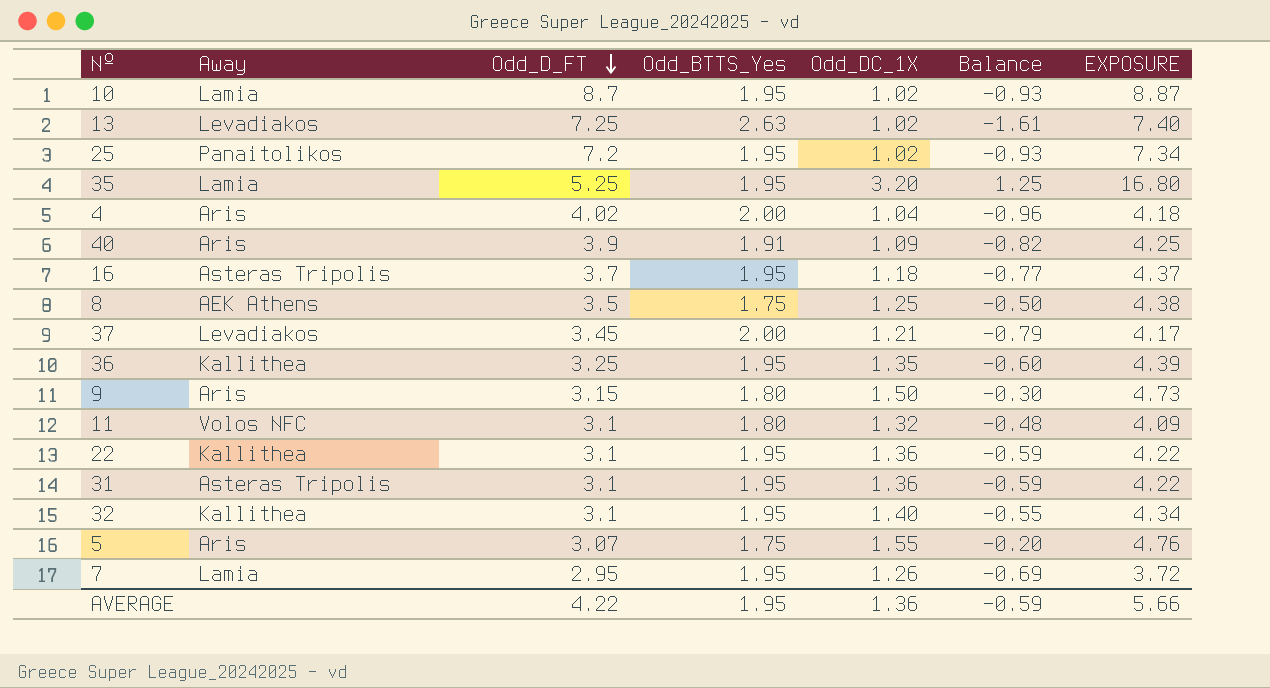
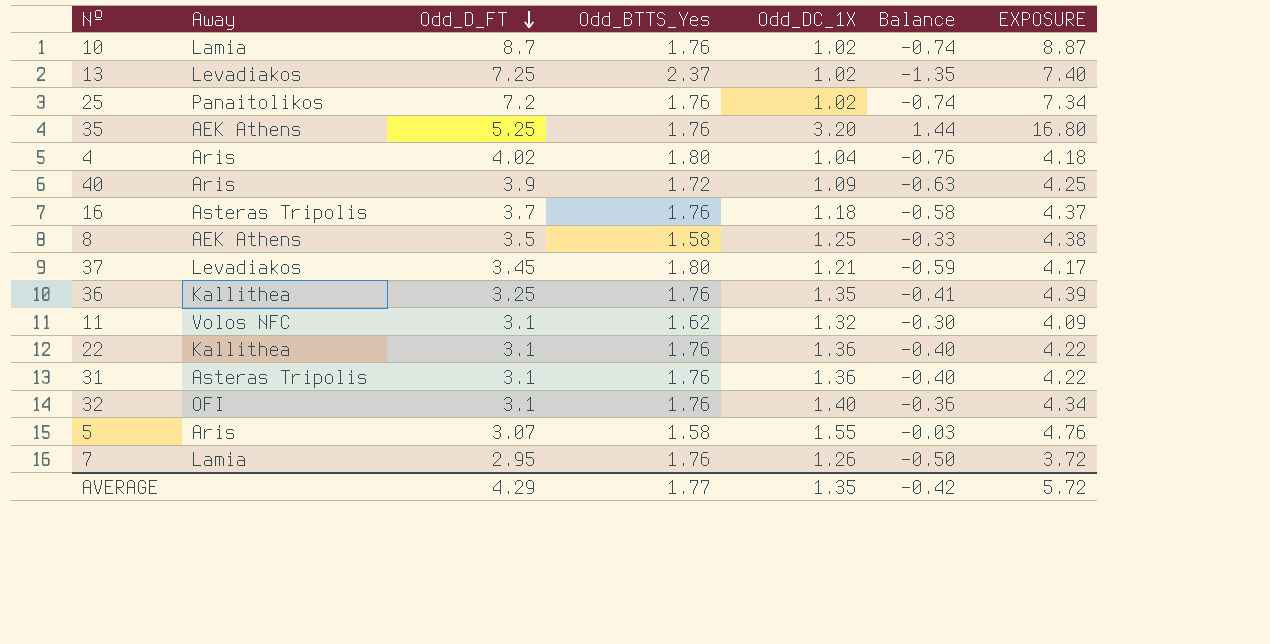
row 9: Aris | 3.15 | 1.80 | 1.50 | -0.30 | 4.73 -> none
10 | Odd_BTTS_Yes: 1.95 -> 1.76
10 | Balance: -0.93 -> -0.74
13 | Odd_BTTS_Yes: 2.63 -> 2.37
13 | Balance: -1.61 -> -1.35
25 | Odd_BTTS_Yes: 1.95 -> 1.76
25 | Balance: -0.93 -> -0.74
35 | Away: Lamia -> AEK Athens
35 | Odd_BTTS_Yes: 1.95 -> 1.76
35 | Balance: 1.25 -> 1.44
4 | Odd_BTTS_Yes: 2.00 -> 1.80
4 | Balance: -0.96 -> -0.76
40 | Odd_BTTS_Yes: 1.91 -> 1.72
40 | Balance: -0.82 -> -0.63
16 | Odd_BTTS_Yes: 1.95 -> 1.76
16 | Balance: -0.77 -> -0.58
8 | Odd_BTTS_Yes: 1.75 -> 1.58
8 | Balance: -0.50 -> -0.33
37 | Odd_BTTS_Yes: 2.00 -> 1.80
37 | Balance: -0.79 -> -0.59
36 | Odd_BTTS_Yes: 1.95 -> 1.76
36 | Balance: -0.60 -> -0.41
11 | Odd_BTTS_Yes: 1.80 -> 1.62
11 | Balance: -0.48 -> -0.30
22 | Odd_BTTS_Yes: 1.95 -> 1.76
22 | Balance: -0.59 -> -0.40
31 | Odd_BTTS_Yes: 1.95 -> 1.76
31 | Balance: -0.59 -> -0.40
32 | Away: Kallithea -> OFI
32 | Odd_BTTS_Yes: 1.95 -> 1.76
32 | Balance: -0.55 -> -0.36
5 | Odd_BTTS_Yes: 1.75 -> 1.58
5 | Balance: -0.20 -> -0.03
7 | Odd_BTTS_Yes: 1.95 -> 1.76
7 | Balance: -0.69 -> -0.50
AVERAGE | Odd_D_FT: 4.22 -> 4.29
AVERAGE | Odd_BTTS_Yes: 1.95 -> 1.77
AVERAGE | Odd_DC_1X: 1.36 -> 1.35
AVERAGE | Balance: -0.59 -> -0.42
AVERAGE | EXPOSURE: 5.66 -> 5.72

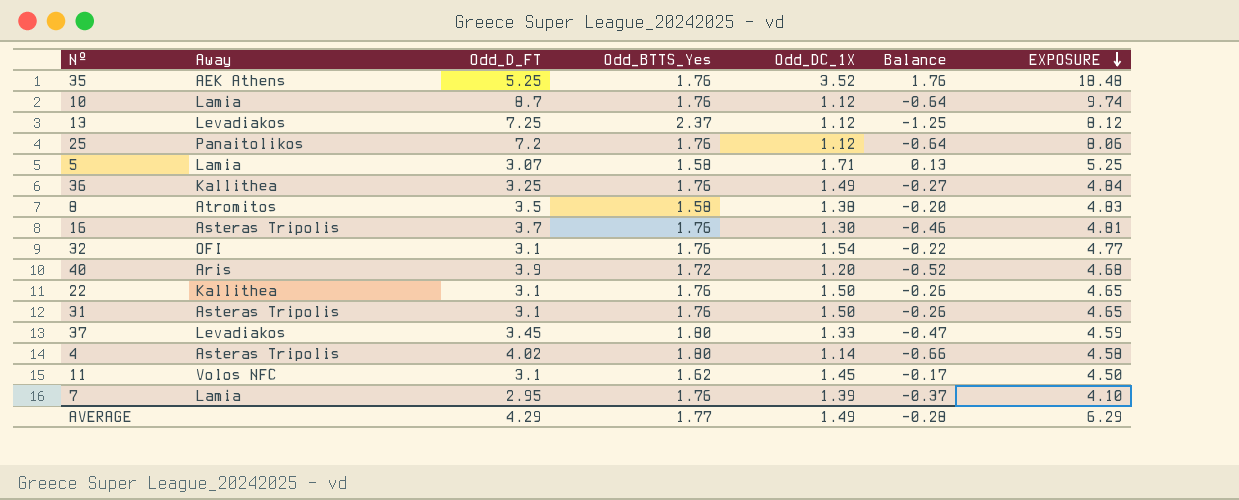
row order: Odd_D_FT descending -> EXPOSURE descending
35 | Odd_DC_1X: 3.20 -> 3.52
35 | Balance: 1.44 -> 1.76
35 | EXPOSURE: 16.80 -> 18.48
10 | Odd_DC_1X: 1.02 -> 1.12
10 | Balance: -0.74 -> -0.64
10 | EXPOSURE: 8.87 -> 9.74
13 | Odd_DC_1X: 1.02 -> 1.12
13 | Balance: -1.35 -> -1.25
13 | EXPOSURE: 7.40 -> 8.12
25 | Odd_DC_1X: 1.02 -> 1.12
25 | Balance: -0.74 -> -0.64
25 | EXPOSURE: 7.34 -> 8.06
5 | Away: Aris -> Lamia
5 | Odd_DC_1X: 1.55 -> 1.71
5 | Balance: -0.03 -> 0.13
5 | EXPOSURE: 4.76 -> 5.25
36 | Odd_DC_1X: 1.35 -> 1.49
36 | Balance: -0.41 -> -0.27
36 | EXPOSURE: 4.39 -> 4.84
8 | Away: AEK Athens -> Atromitos
8 | Odd_DC_1X: 1.25 -> 1.38
8 | Balance: -0.33 -> -0.20
8 | EXPOSURE: 4.38 -> 4.83
16 | Odd_DC_1X: 1.18 -> 1.30
16 | Balance: -0.58 -> -0.46
16 | EXPOSURE: 4.37 -> 4.81
32 | Odd_DC_1X: 1.40 -> 1.54
32 | Balance: -0.36 -> -0.22
32 | EXPOSURE: 4.34 -> 4.77
40 | Odd_DC_1X: 1.09 -> 1.20
40 | Balance: -0.63 -> -0.52
40 | EXPOSURE: 4.25 -> 4.68
22 | Odd_DC_1X: 1.36 -> 1.50
22 | Balance: -0.40 -> -0.26
22 | EXPOSURE: 4.22 -> 4.65
31 | Odd_DC_1X: 1.36 -> 1.50
31 | Balance: -0.40 -> -0.26
31 | EXPOSURE: 4.22 -> 4.65
37 | Odd_DC_1X: 1.21 -> 1.33
37 | Balance: -0.59 -> -0.47
37 | EXPOSURE: 4.17 -> 4.59
4 | Away: Aris -> Asteras Tripolis
4 | Odd_DC_1X: 1.04 -> 1.14
4 | Balance: -0.76 -> -0.66
4 | EXPOSURE: 4.18 -> 4.58
11 | Odd_DC_1X: 1.32 -> 1.45
11 | Balance: -0.30 -> -0.17
11 | EXPOSURE: 4.09 -> 4.50
7 | Odd_DC_1X: 1.26 -> 1.39
7 | Balance: -0.50 -> -0.37
7 | EXPOSURE: 3.72 -> 4.10
AVERAGE | Odd_DC_1X: 1.35 -> 1.49
AVERAGE | Balance: -0.42 -> -0.28
AVERAGE | EXPOSURE: 5.72 -> 6.29

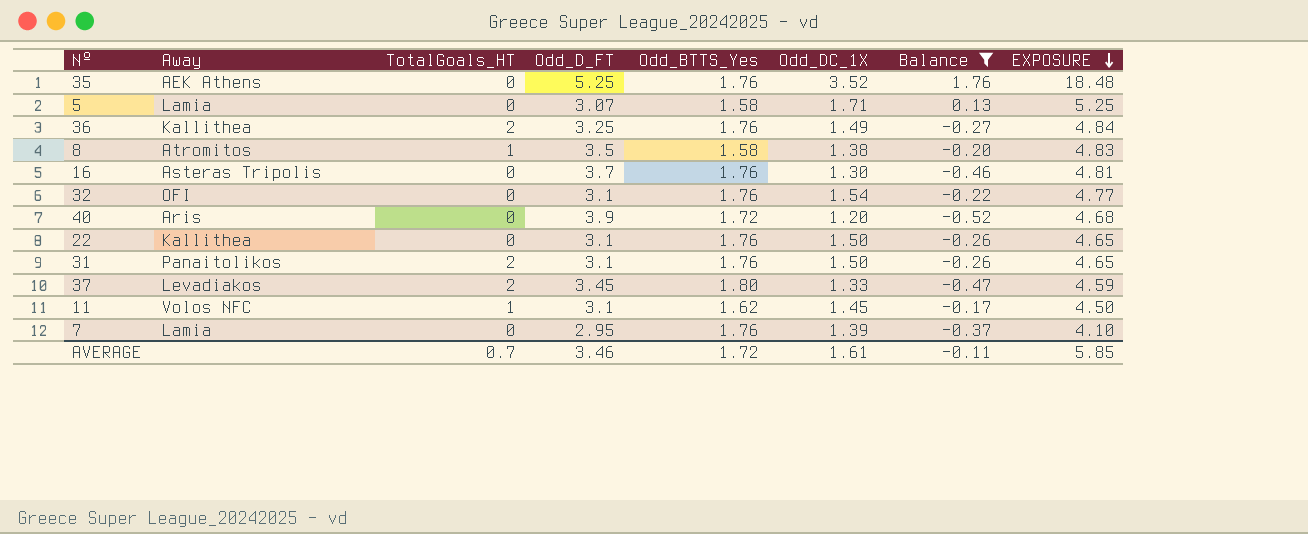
filter: none -> Balance >= -0.52
column TotalGoals_HT | position: none -> 3
31 | Away: Asteras Tripolis -> Panaitolikos
AVERAGE | Odd_D_FT: 4.29 -> 3.46
AVERAGE | Odd_BTTS_Yes: 1.77 -> 1.72
AVERAGE | Odd_DC_1X: 1.49 -> 1.61
AVERAGE | Balance: -0.28 -> -0.11
AVERAGE | EXPOSURE: 6.29 -> 5.85

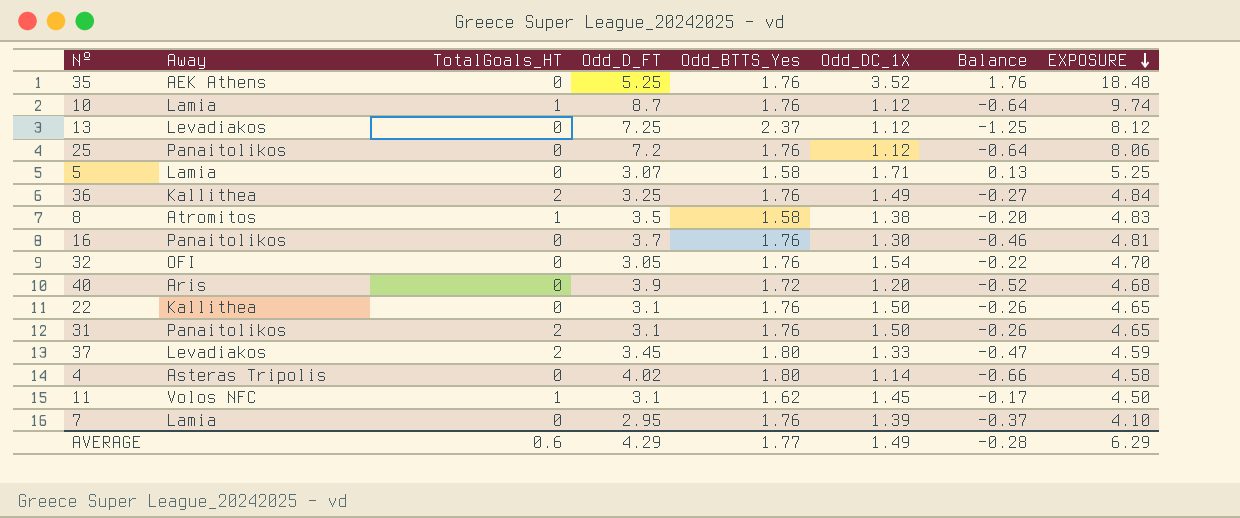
filter: Balance >= -0.52 -> none
16 | Away: Asteras Tripolis -> Panaitolikos
32 | Odd_D_FT: 3.1 -> 3.05
32 | EXPOSURE: 4.77 -> 4.70
AVERAGE | TotalGoals_HT: 0.7 -> 0.6
AVERAGE | Odd_D_FT: 3.46 -> 4.29
AVERAGE | Odd_BTTS_Yes: 1.72 -> 1.77
AVERAGE | Odd_DC_1X: 1.61 -> 1.49
AVERAGE | Balance: -0.11 -> -0.28
AVERAGE | EXPOSURE: 5.85 -> 6.29

